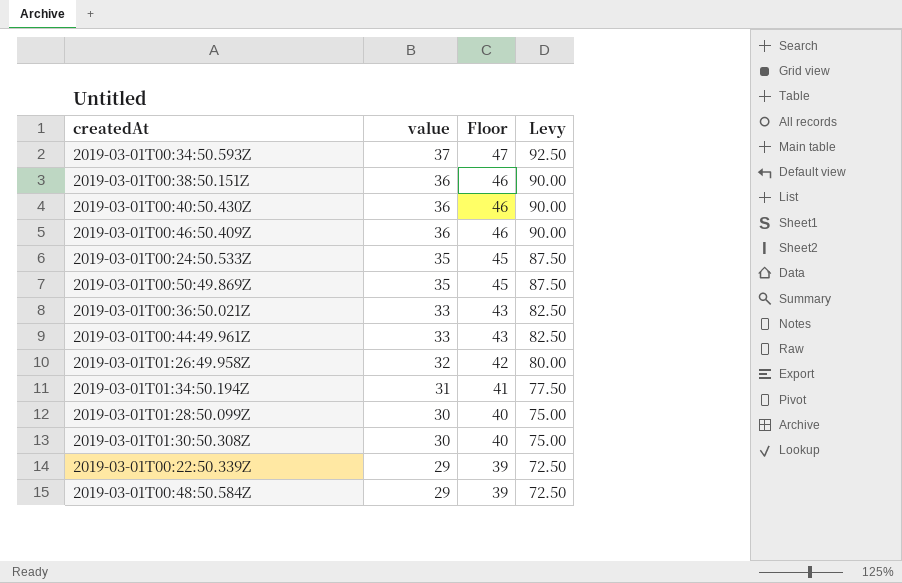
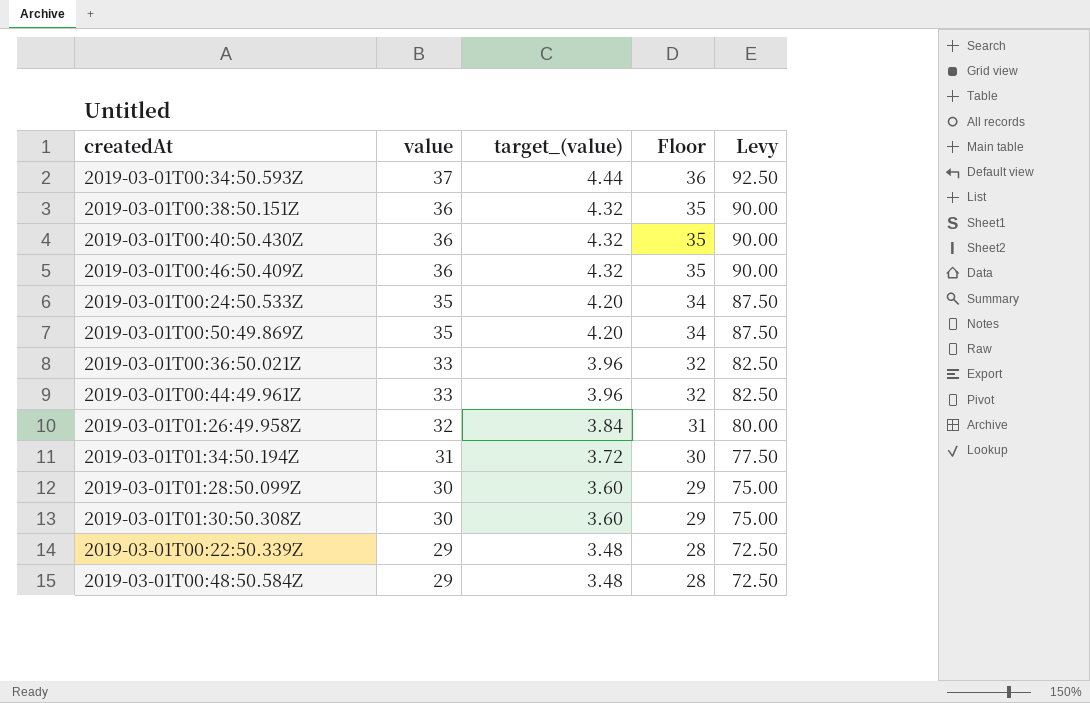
column target_(value) | formula: none -> [value] * 0.12
column Floor | formula: [value] + 10 -> [value] - 1

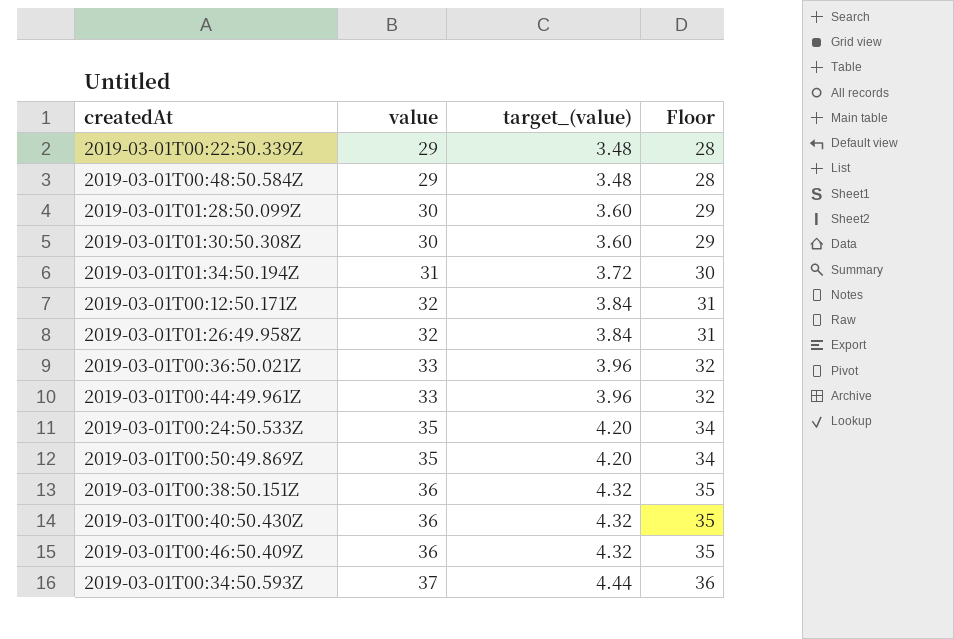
row order: value descending -> value ascending
column Levy | formula: [value] * 2.5 -> none
row 2019-03-01T00:12:50.171Z: none -> 32 | 3.84 | 31

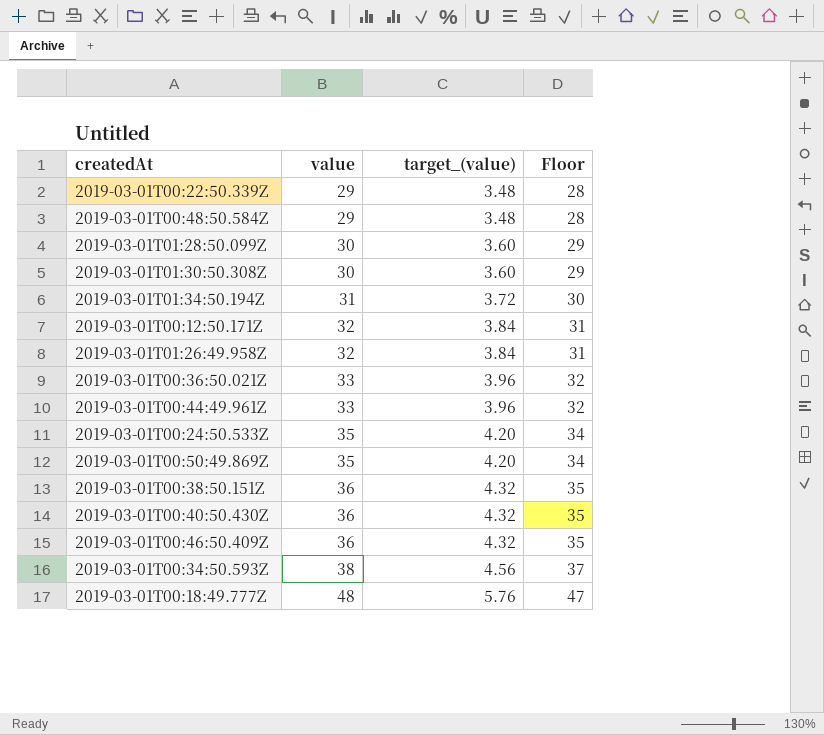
2019-03-01T00:34:50.593Z | value: 37 -> 38
2019-03-01T00:34:50.593Z | target_(value): 4.44 -> 4.56
2019-03-01T00:34:50.593Z | Floor: 36 -> 37
row 2019-03-01T00:18:49.777Z: none -> 48 | 5.76 | 47

